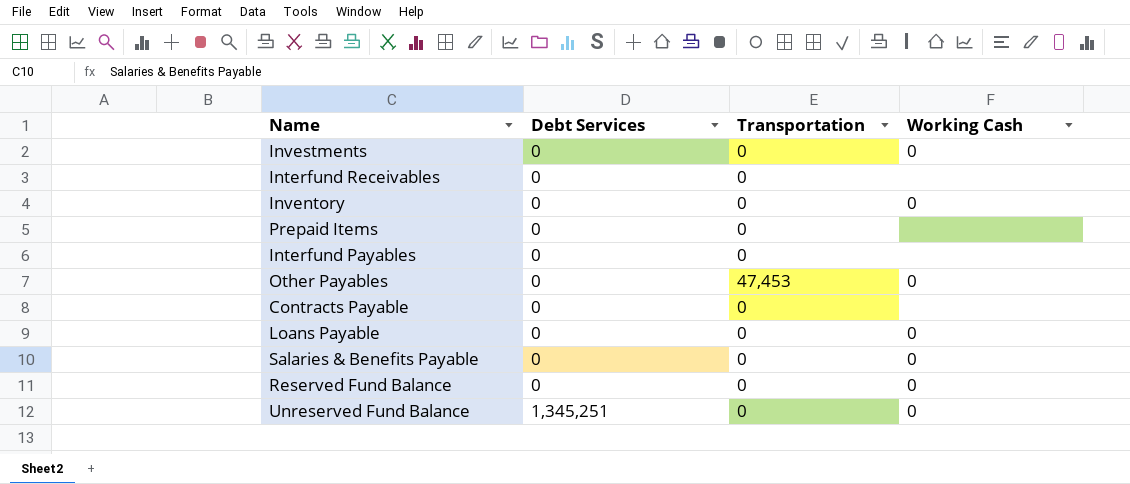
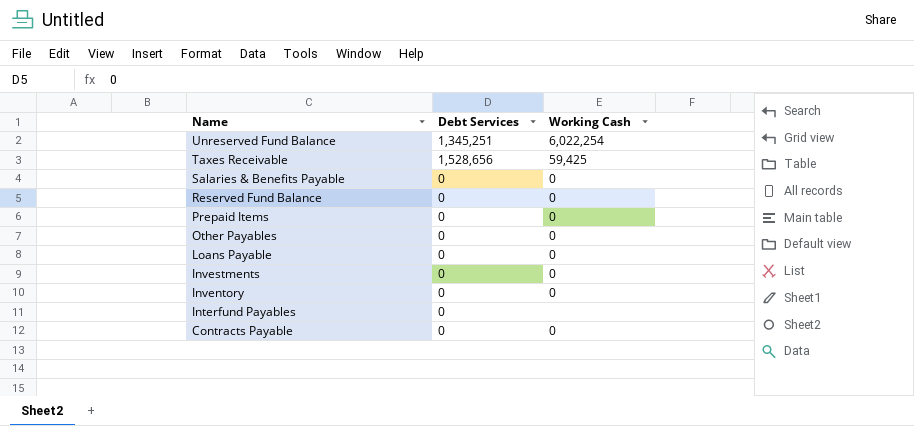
row order: Debt Services ascending -> Name descending
column Transportation | position: 3 -> none
row Interfund Receivables: 0 | 0 | none -> none
Unreserved Fund Balance | Working Cash: 0 -> 6,022,254
row Taxes Receivable: none -> 1,528,656 | 59,425
Prepaid Items | Working Cash: none -> 0
Contracts Payable | Working Cash: none -> 0

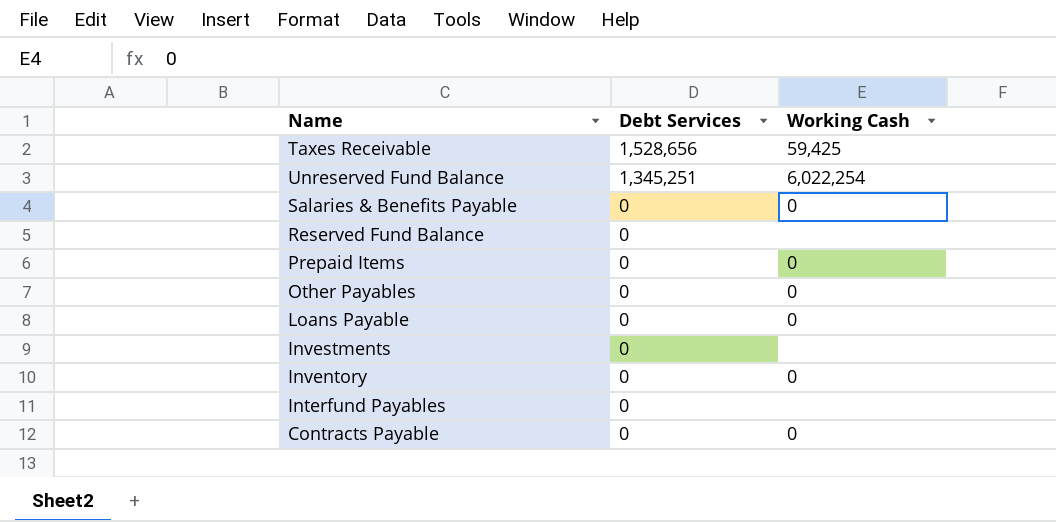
row order: Name descending -> Debt Services descending
Reserved Fund Balance | Working Cash: 0 -> none
Investments | Working Cash: 0 -> none

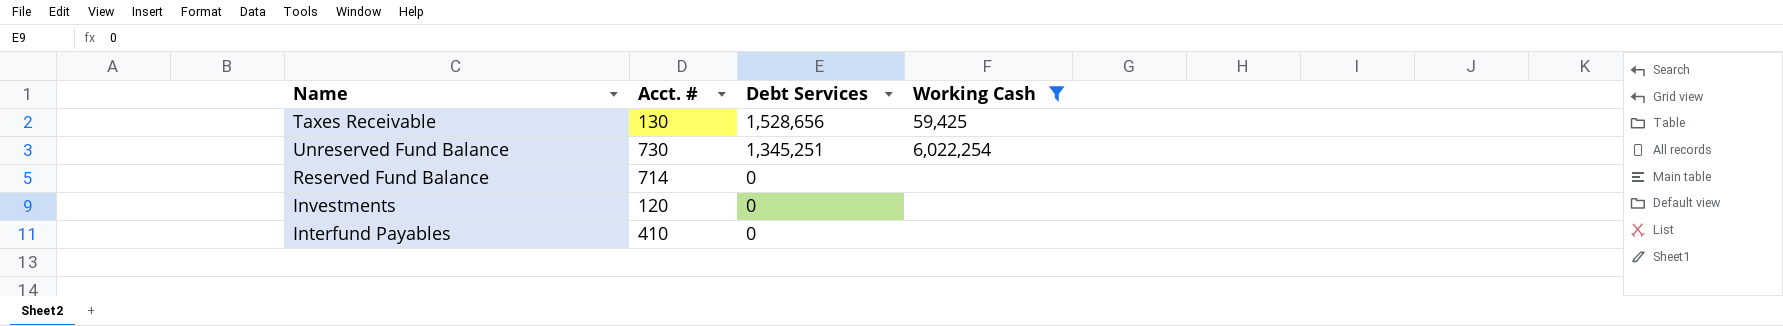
filter: none -> Working Cash != 0
column Acct. # | position: none -> 2

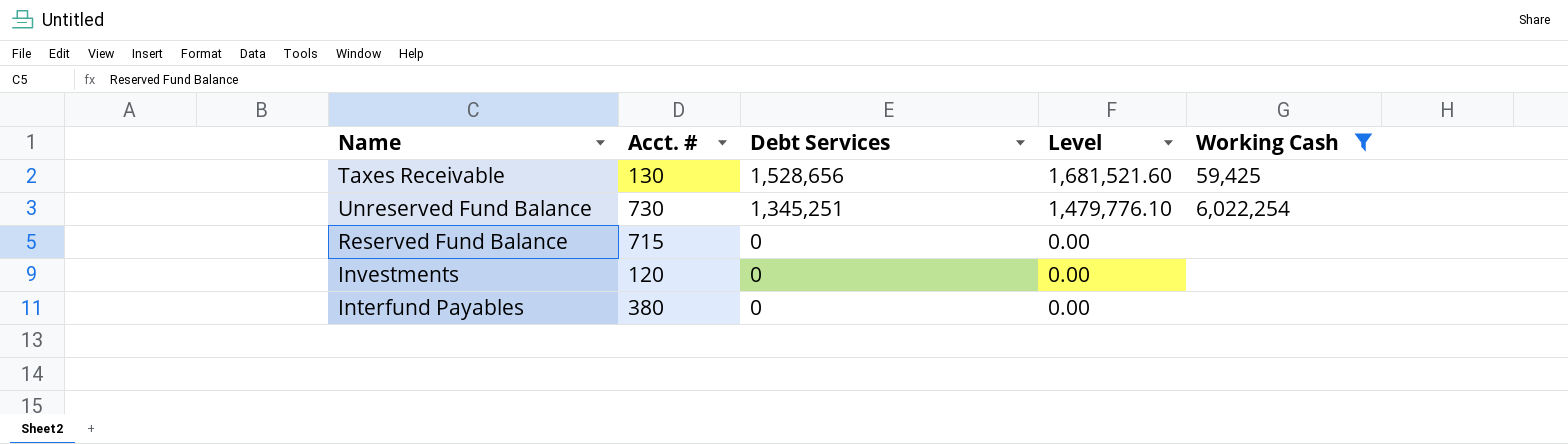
column Level | formula: none -> [Debt Services] * 1.1
Reserved Fund Balance | Acct. #: 714 -> 715
Interfund Payables | Acct. #: 410 -> 380

